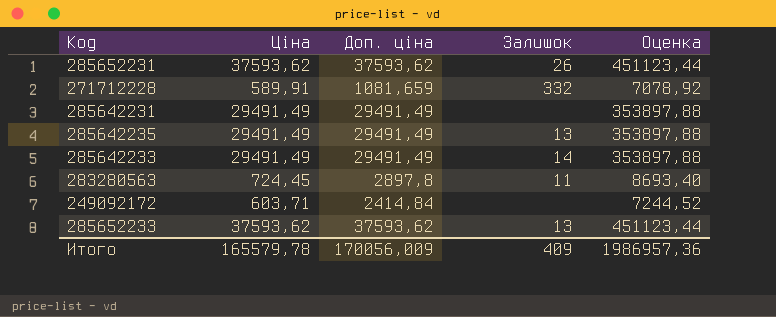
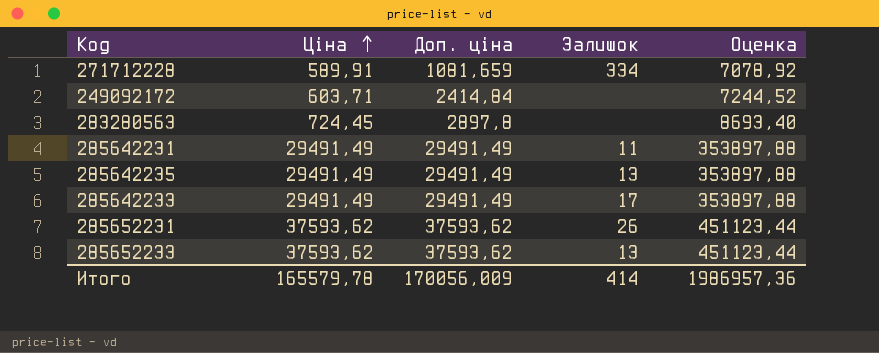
row order: none -> Ціна ascending
271712228 | Залишок: 332 -> 334
283280563 | Залишок: 11 -> none
285642231 | Залишок: none -> 11
285642233 | Залишок: 14 -> 17
Итого | Залишок: 409 -> 414

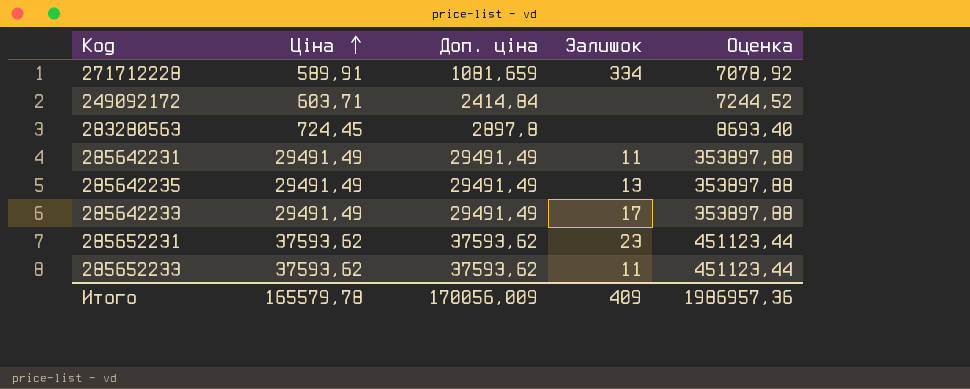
285652231 | Залишок: 26 -> 23
285652233 | Залишок: 13 -> 11
Итого | Залишок: 414 -> 409

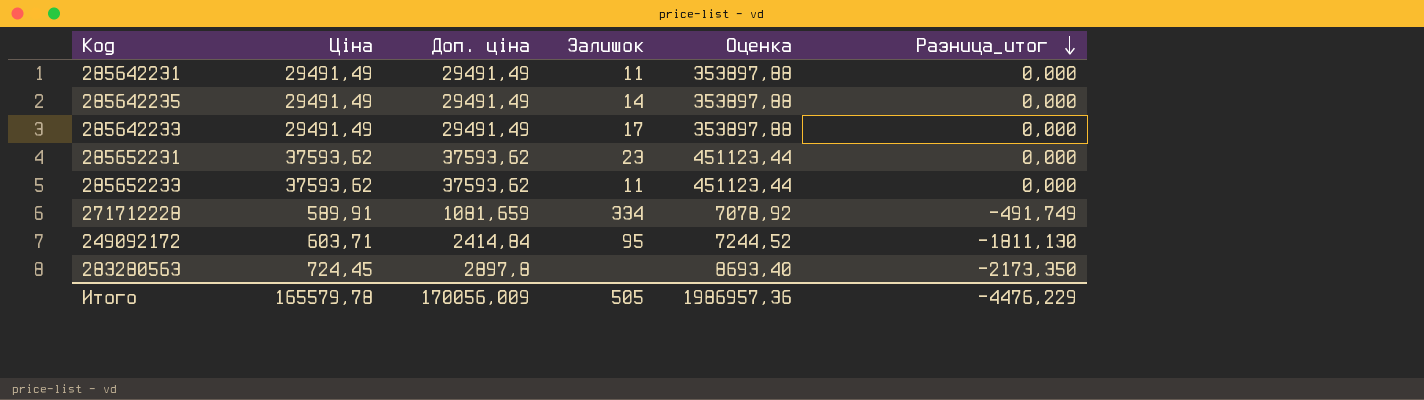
row order: Ціна ascending -> Разница_итог descending
column Разница_итог | formula: none -> [Ціна] - [Доп. ціна]
285642235 | Залишок: 13 -> 14
249092172 | Залишок: none -> 95
Итого | Залишок: 409 -> 505

